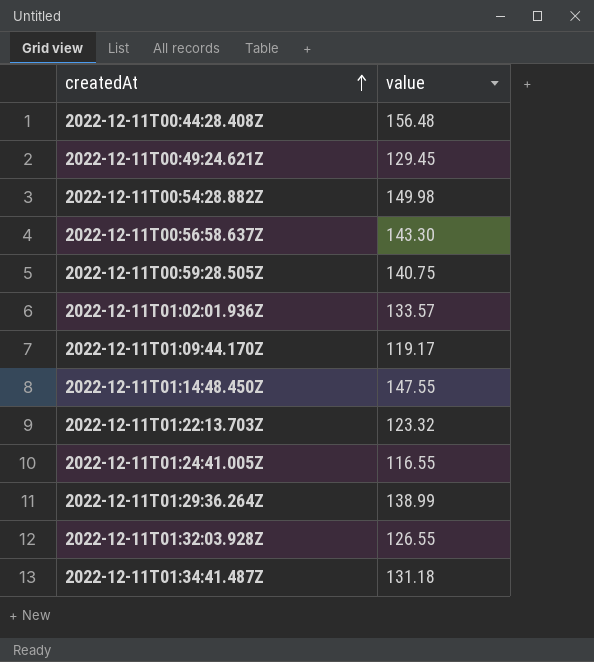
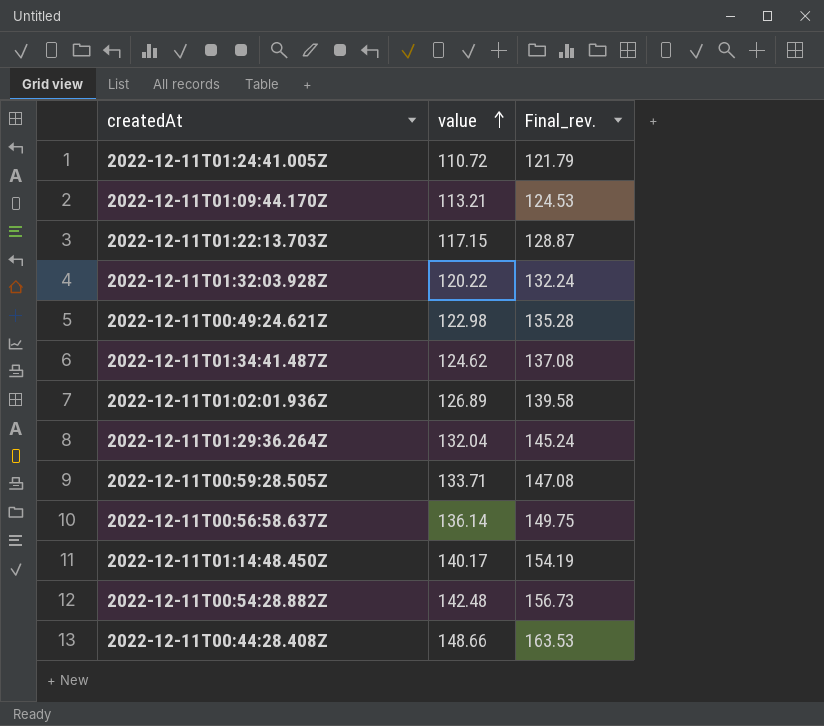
row order: createdAt ascending -> value ascending
column Final_rev. | formula: none -> [value] * 1.1
2022-12-11T01:24:41.005Z | value: 116.55 -> 110.72
2022-12-11T01:09:44.170Z | value: 119.17 -> 113.21
2022-12-11T01:22:13.703Z | value: 123.32 -> 117.15
2022-12-11T01:32:03.928Z | value: 126.55 -> 120.22
2022-12-11T00:49:24.621Z | value: 129.45 -> 122.98
2022-12-11T01:34:41.487Z | value: 131.18 -> 124.62
2022-12-11T01:02:01.936Z | value: 133.57 -> 126.89
2022-12-11T01:29:36.264Z | value: 138.99 -> 132.04
2022-12-11T00:59:28.505Z | value: 140.75 -> 133.71
2022-12-11T00:56:58.637Z | value: 143.30 -> 136.14
2022-12-11T01:14:48.450Z | value: 147.55 -> 140.17
2022-12-11T00:54:28.882Z | value: 149.98 -> 142.48
2022-12-11T00:44:28.408Z | value: 156.48 -> 148.66

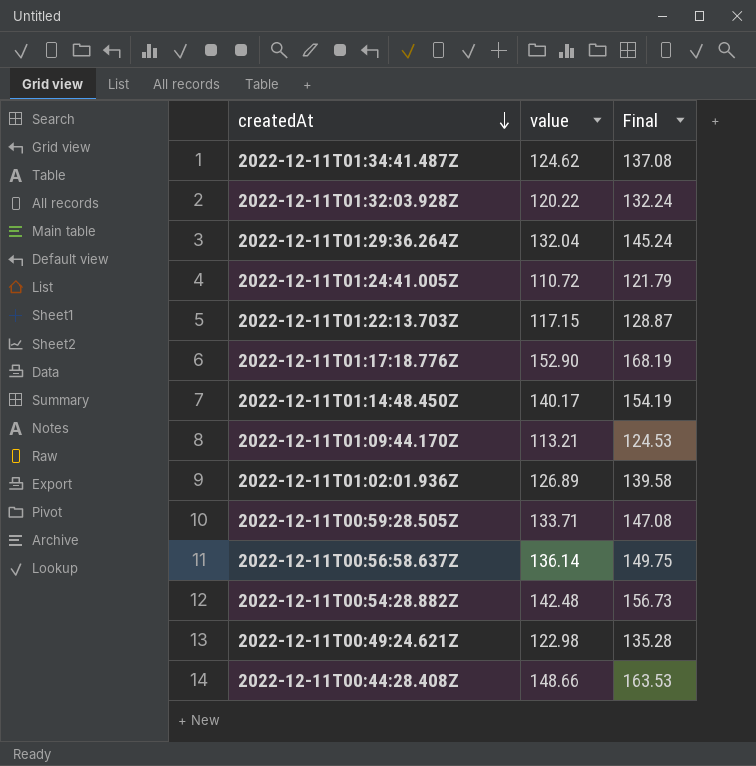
row order: value ascending -> createdAt descending
column name: Final_rev. -> Final
row 2022-12-11T01:17:18.776Z: none -> 152.90 | 168.19

